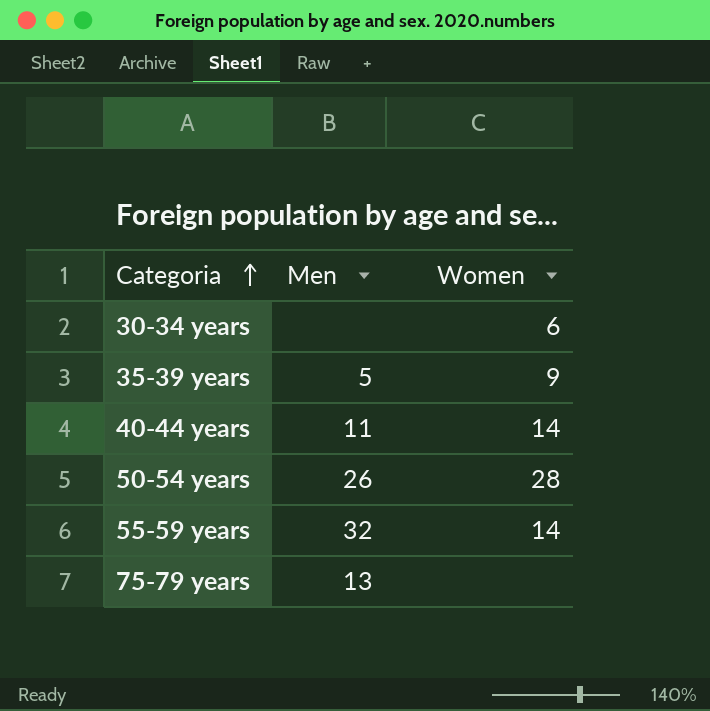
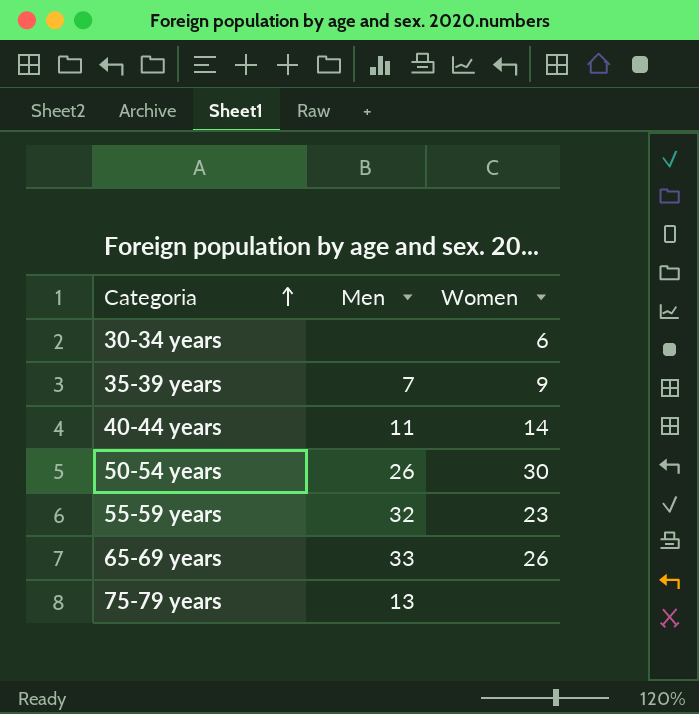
35-39 years | Men: 5 -> 7
50-54 years | Women: 28 -> 30
55-59 years | Women: 14 -> 23
row 65-69 years: none -> 33 | 26

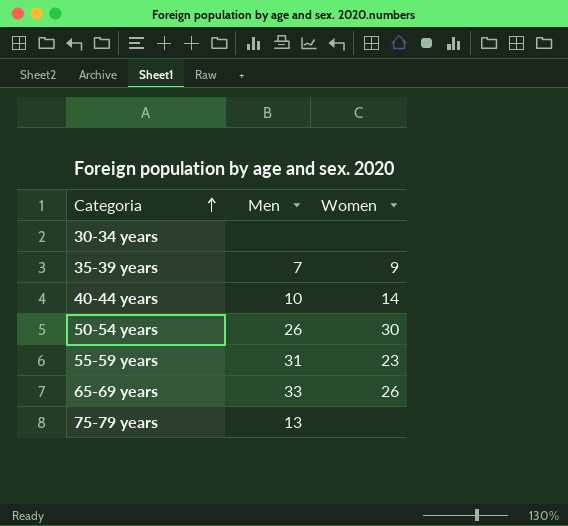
30-34 years | Women: 6 -> none
40-44 years | Men: 11 -> 10
55-59 years | Men: 32 -> 31

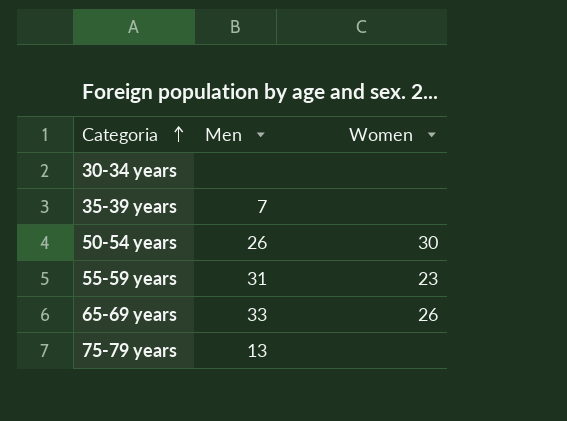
row 40-44 years: 10 | 14 -> none
35-39 years | Women: 9 -> none

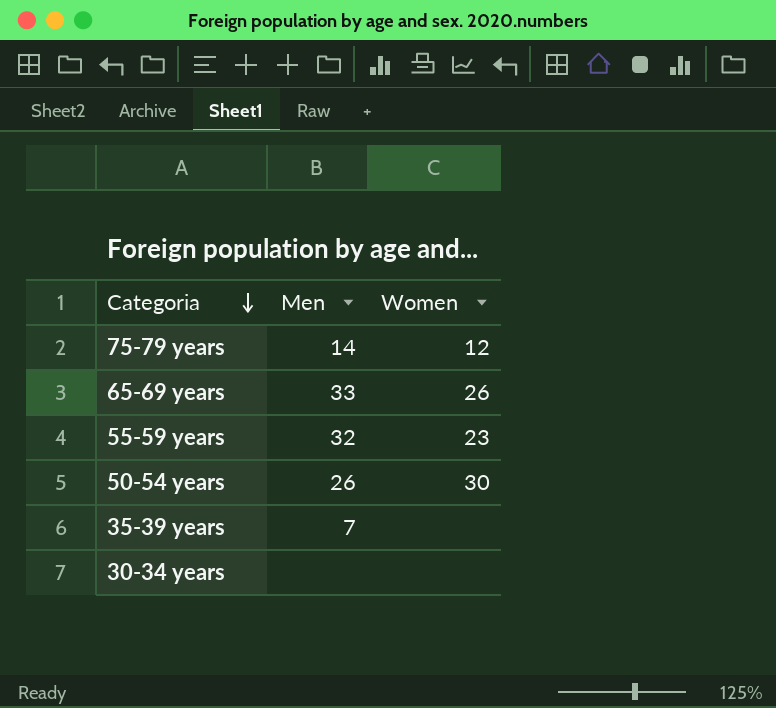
row order: Categoria ascending -> Categoria descending
75-79 years | Men: 13 -> 14
75-79 years | Women: none -> 12
55-59 years | Men: 31 -> 32

